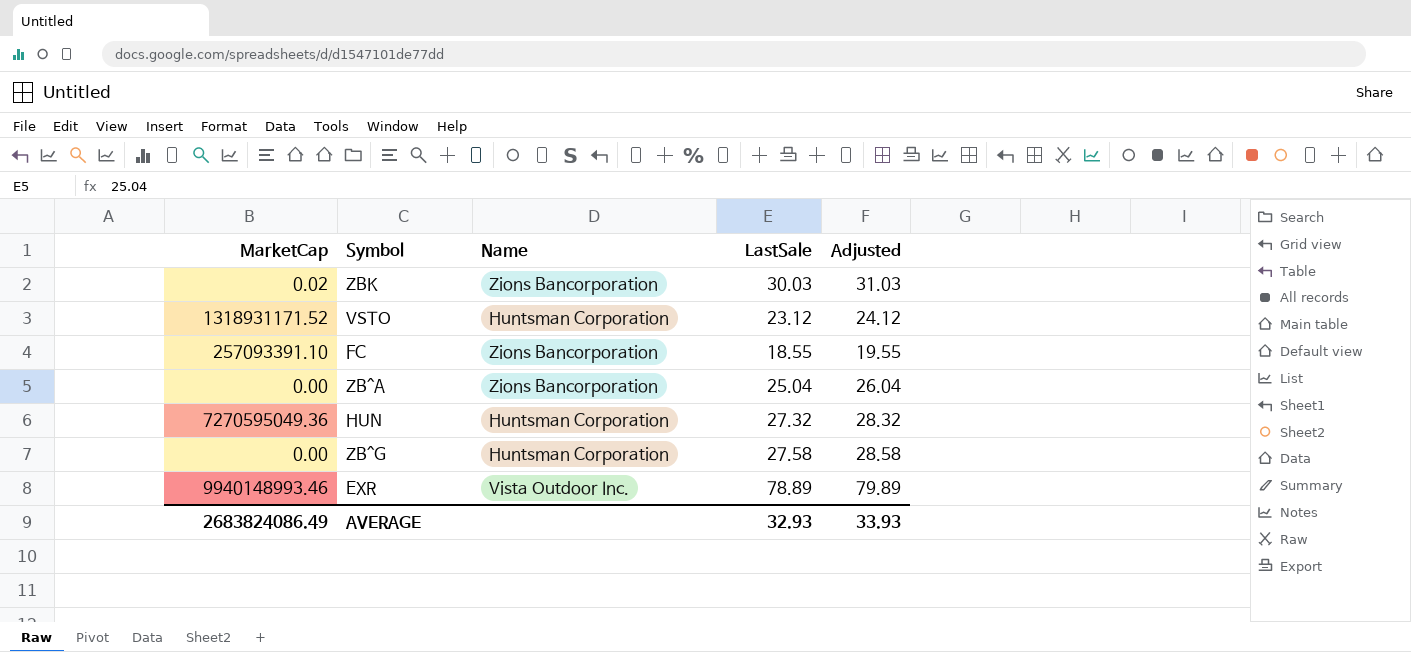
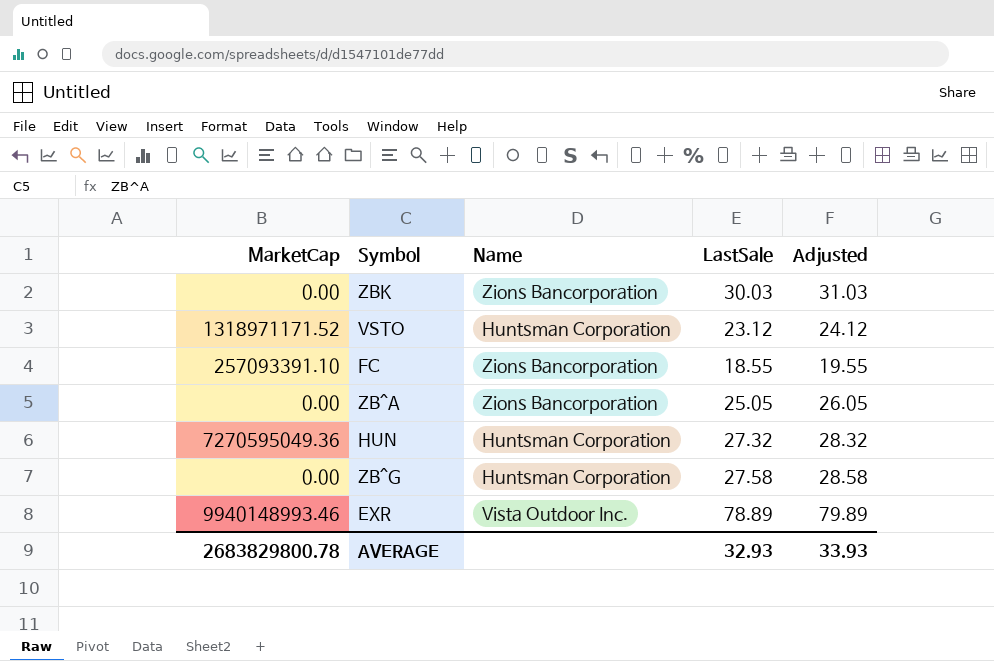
ZBK | MarketCap: 0.02 -> 0.00
VSTO | MarketCap: 1318931171.52 -> 1318971171.52
ZB^A | LastSale: 25.04 -> 25.05
ZB^A | Adjusted: 26.04 -> 26.05
AVERAGE | MarketCap: 2683824086.49 -> 2683829800.78

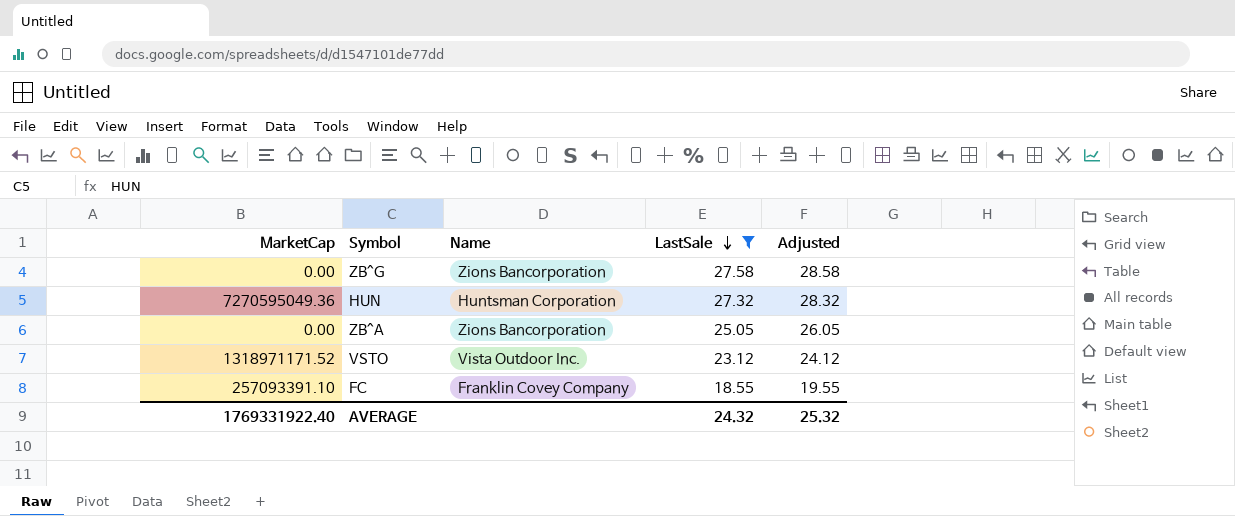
filter: none -> LastSale <= 27.58
row order: none -> LastSale descending
ZB^G | Name: Huntsman Corporation -> Zions Bancorporation
VSTO | Name: Huntsman Corporation -> Vista Outdoor Inc.
FC | Name: Zions Bancorporation -> Franklin Covey Company
AVERAGE | MarketCap: 2683829800.78 -> 1769331922.40
AVERAGE | LastSale: 32.93 -> 24.32
AVERAGE | Adjusted: 33.93 -> 25.32

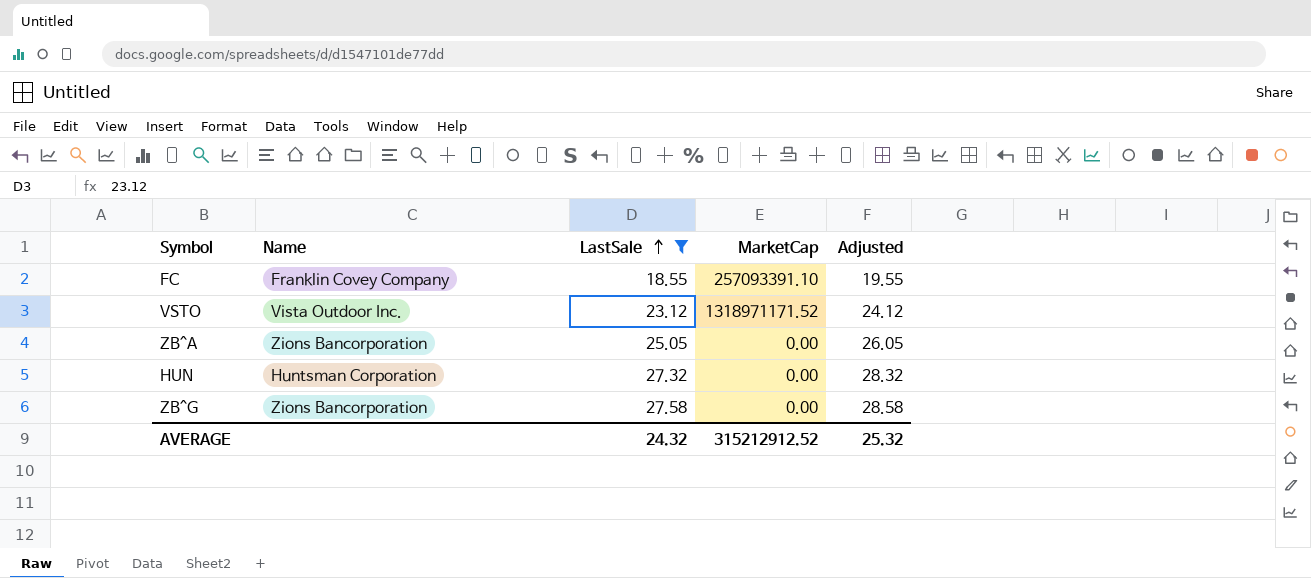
row order: LastSale descending -> LastSale ascending
column MarketCap | position: 1 -> 4
HUN | MarketCap: 7270595049.36 -> 0.00
AVERAGE | MarketCap: 1769331922.40 -> 315212912.52

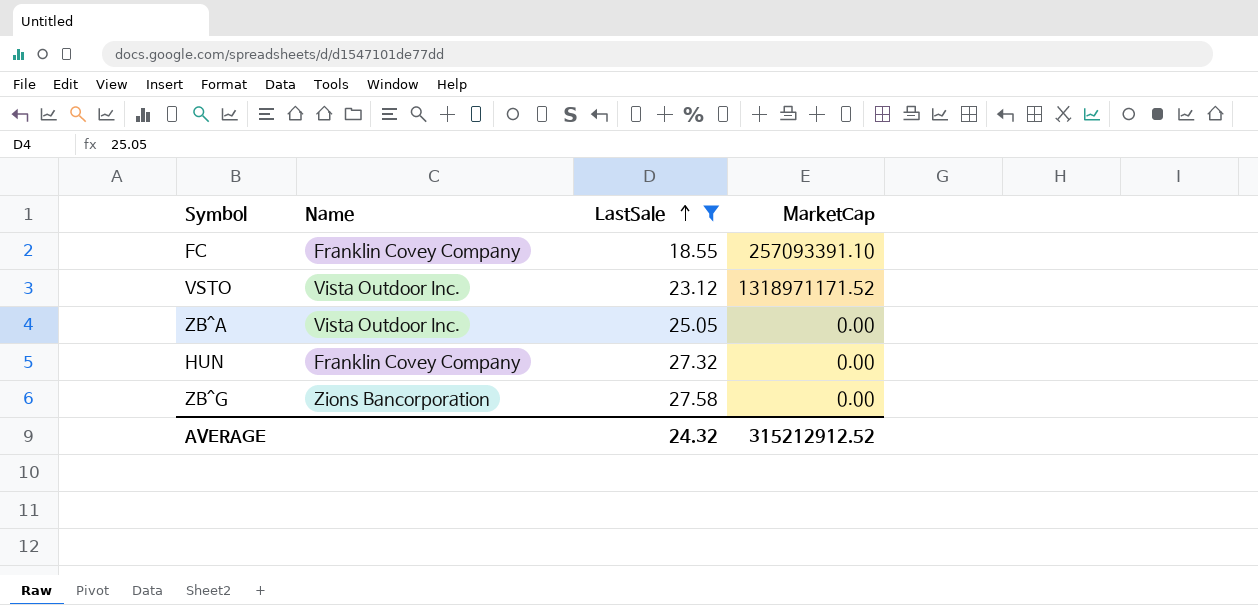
column Adjusted | formula: [LastSale] + 1 -> none
ZB^A | Name: Zions Bancorporation -> Vista Outdoor Inc.
HUN | Name: Huntsman Corporation -> Franklin Covey Company

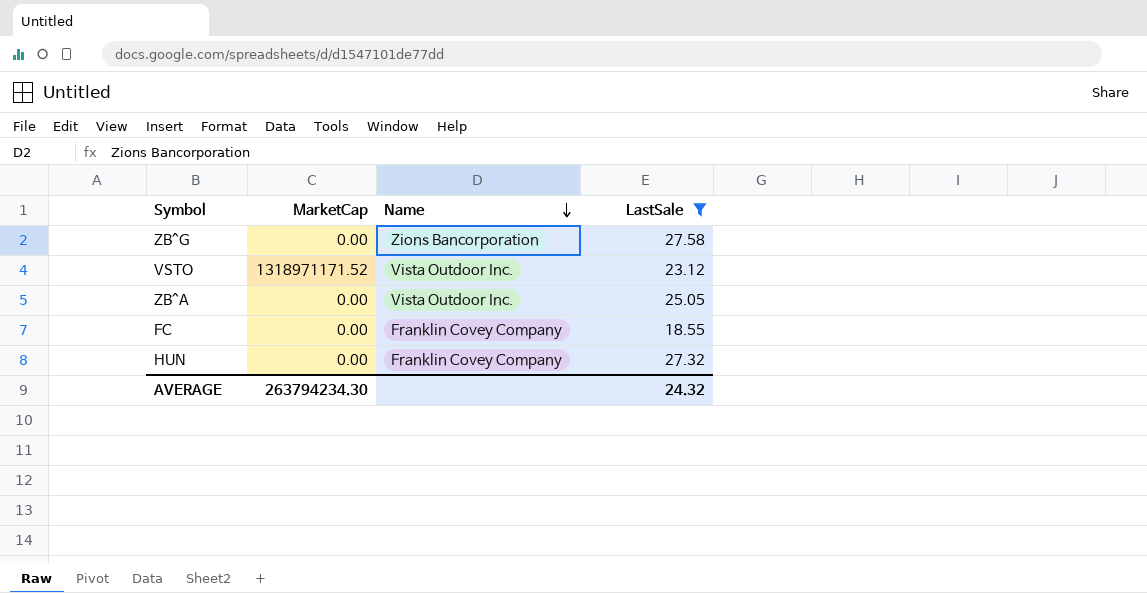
row order: LastSale ascending -> Name descending
column MarketCap | position: 4 -> 2
FC | MarketCap: 257093391.10 -> 0.00
AVERAGE | MarketCap: 315212912.52 -> 263794234.30

